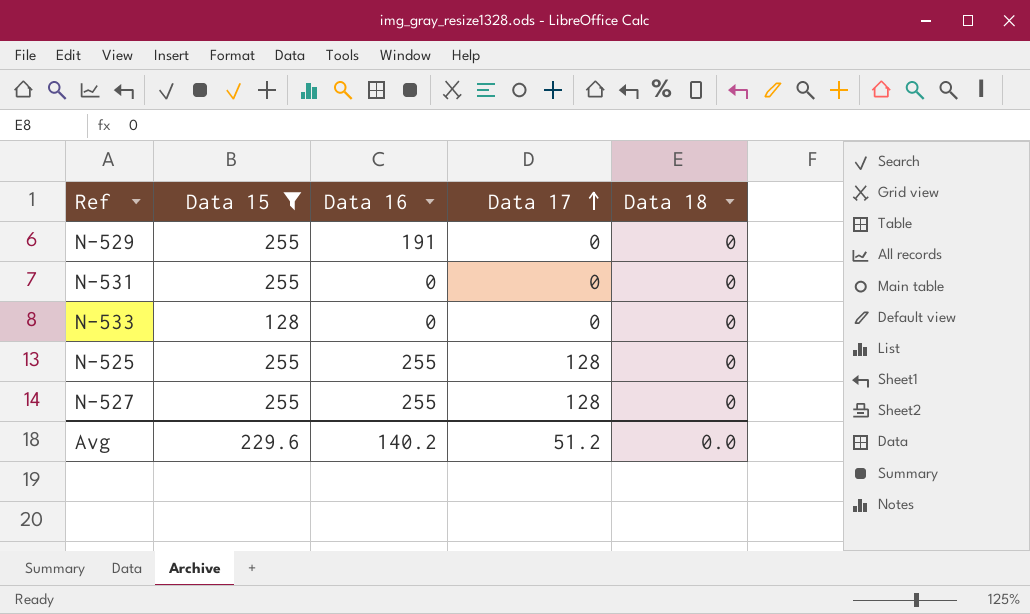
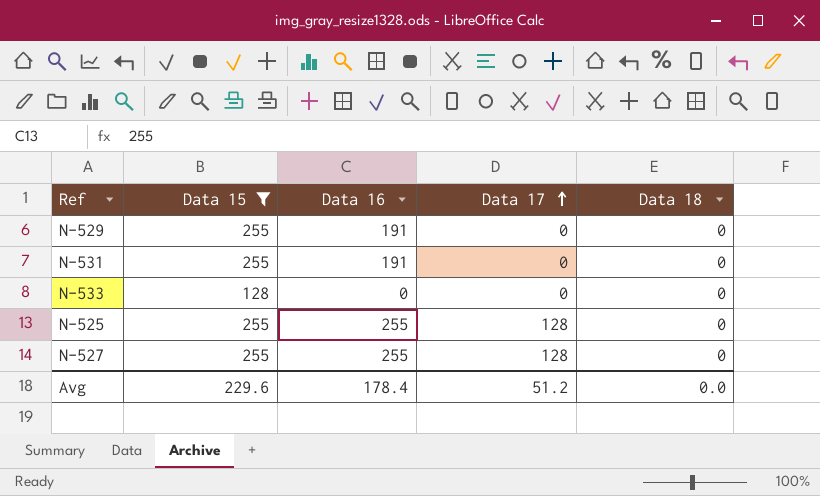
N-531 | Data 16: 0 -> 191
Avg | Data 16: 140.2 -> 178.4

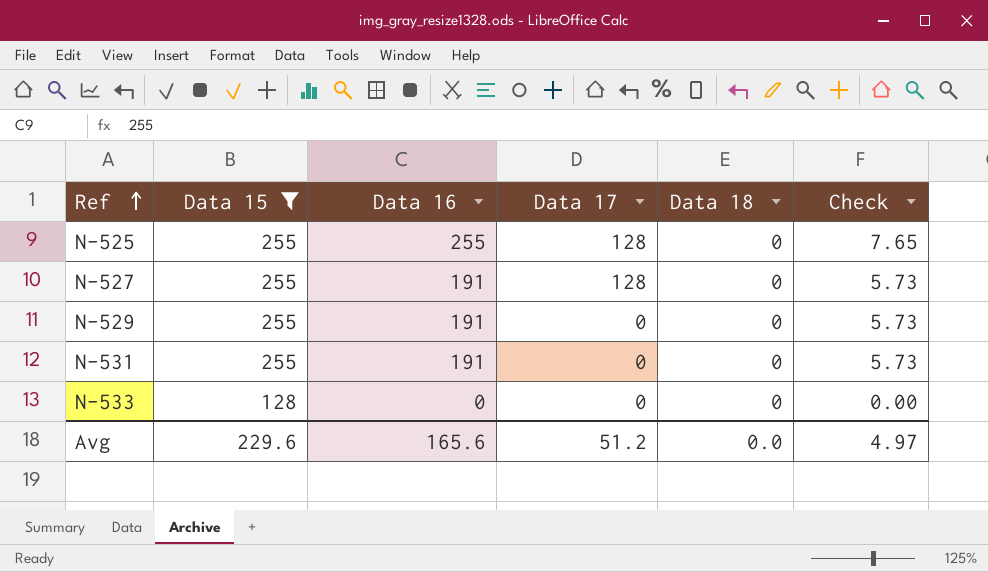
row order: Data 17 ascending -> Ref ascending
column Check | formula: none -> [Data 16] * 0.03
N-527 | Data 16: 255 -> 191
Avg | Data 16: 178.4 -> 165.6

